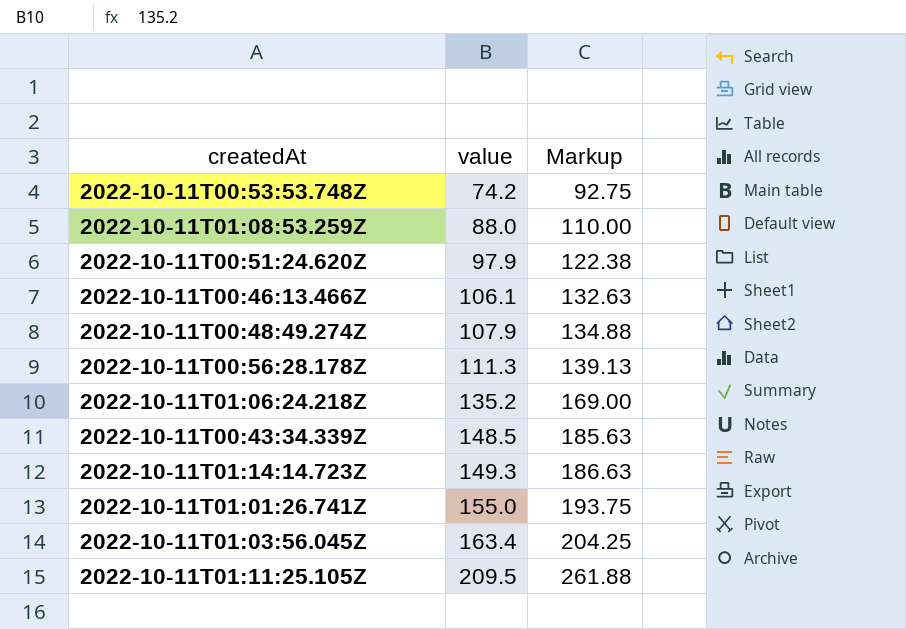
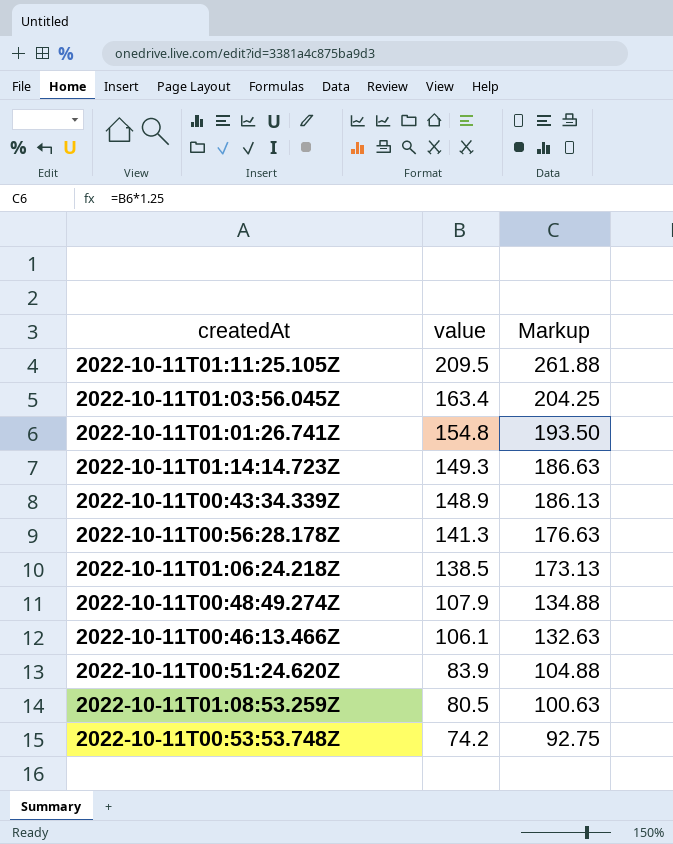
row order: value ascending -> value descending
2022-10-11T01:01:26.741Z | value: 155.0 -> 154.8
2022-10-11T01:01:26.741Z | Markup: 193.75 -> 193.50
2022-10-11T00:43:34.339Z | value: 148.5 -> 148.9
2022-10-11T00:43:34.339Z | Markup: 185.63 -> 186.13
2022-10-11T00:56:28.178Z | value: 111.3 -> 141.3
2022-10-11T00:56:28.178Z | Markup: 139.13 -> 176.63
2022-10-11T01:06:24.218Z | value: 135.2 -> 138.5
2022-10-11T01:06:24.218Z | Markup: 169.00 -> 173.13
2022-10-11T00:51:24.620Z | value: 97.9 -> 83.9
2022-10-11T00:51:24.620Z | Markup: 122.38 -> 104.88
2022-10-11T01:08:53.259Z | value: 88.0 -> 80.5
2022-10-11T01:08:53.259Z | Markup: 110.00 -> 100.63

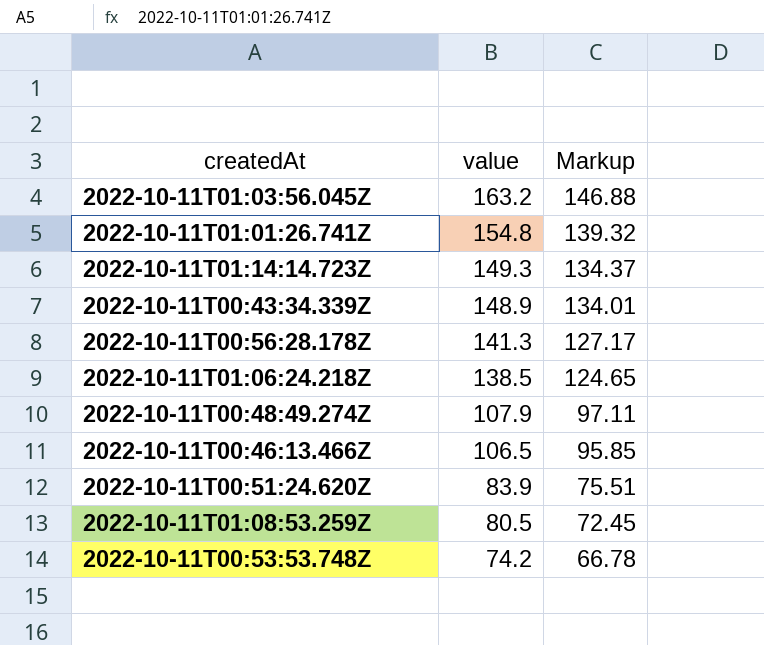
column Markup | formula: [value] * 1.25 -> [value] * 0.9
row 2022-10-11T01:11:25.105Z: 209.5 | 261.88 -> none
2022-10-11T01:03:56.045Z | value: 163.4 -> 163.2
2022-10-11T00:46:13.466Z | value: 106.1 -> 106.5

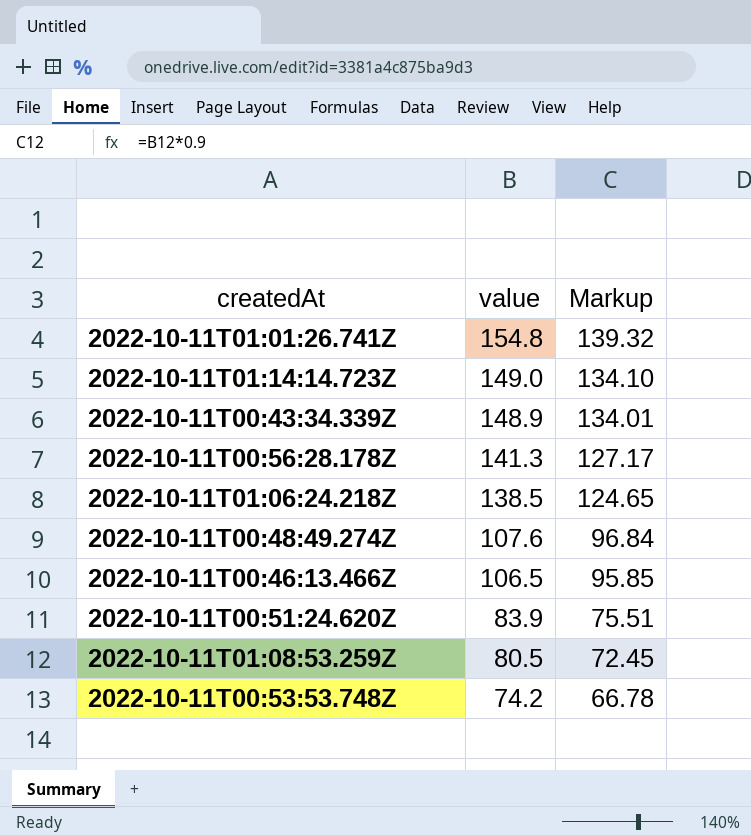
row 2022-10-11T01:03:56.045Z: 163.2 | 146.88 -> none
2022-10-11T01:14:14.723Z | value: 149.3 -> 149.0
2022-10-11T01:14:14.723Z | Markup: 134.37 -> 134.10
2022-10-11T00:48:49.274Z | value: 107.9 -> 107.6
2022-10-11T00:48:49.274Z | Markup: 97.11 -> 96.84

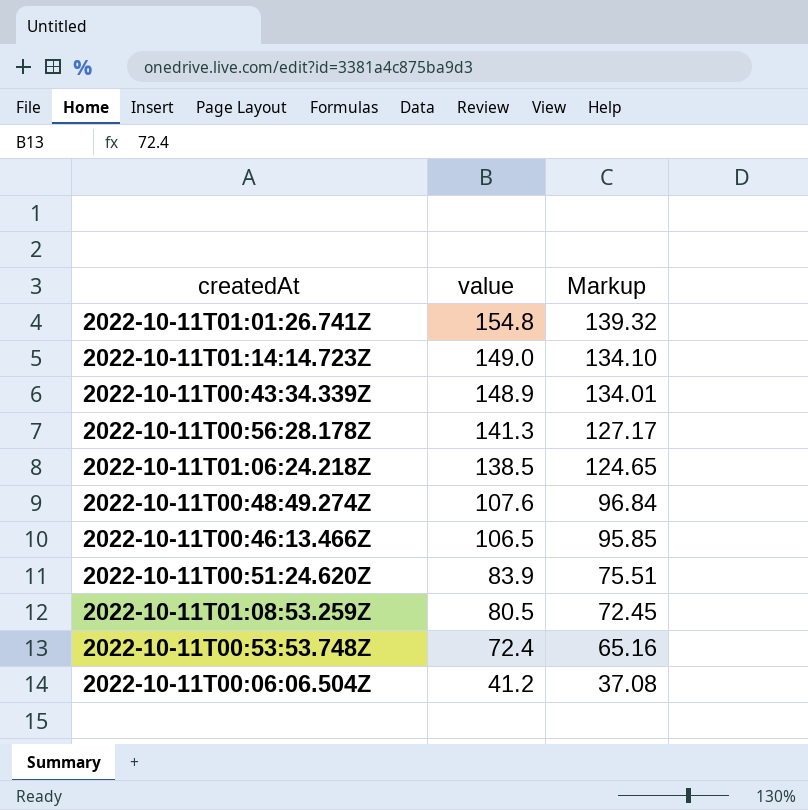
2022-10-11T00:53:53.748Z | value: 74.2 -> 72.4
2022-10-11T00:53:53.748Z | Markup: 66.78 -> 65.16
row 2022-10-11T00:06:06.504Z: none -> 41.2 | 37.08

